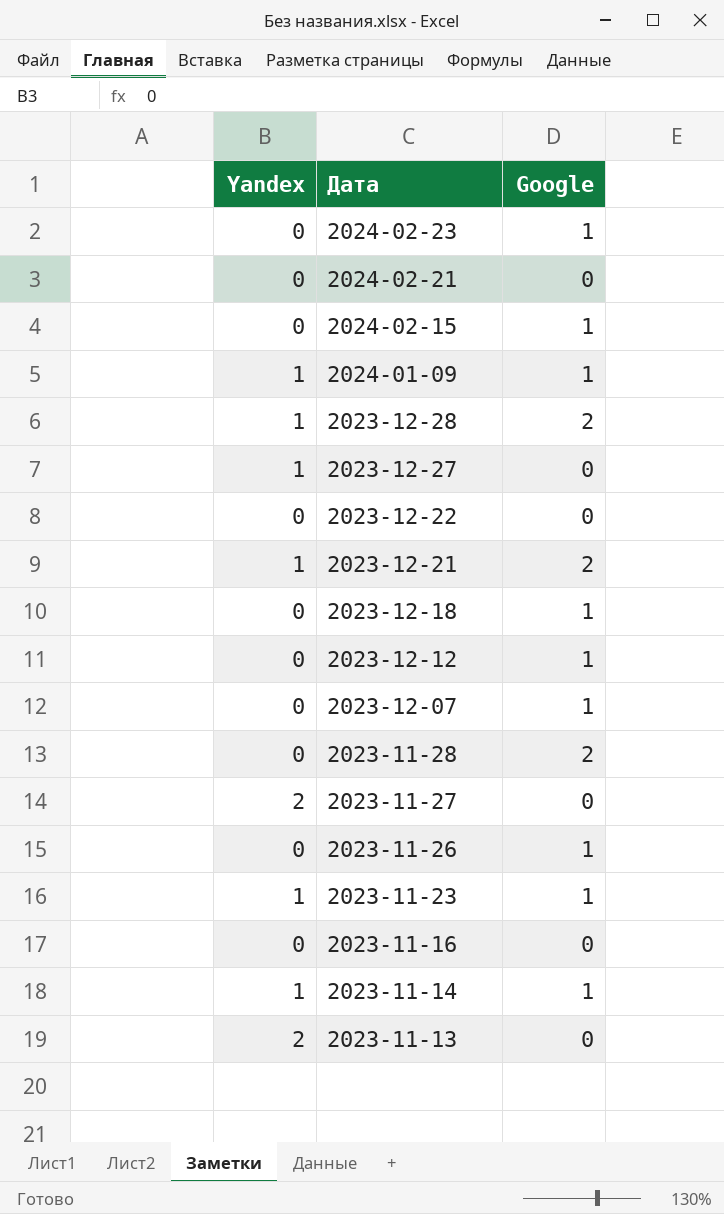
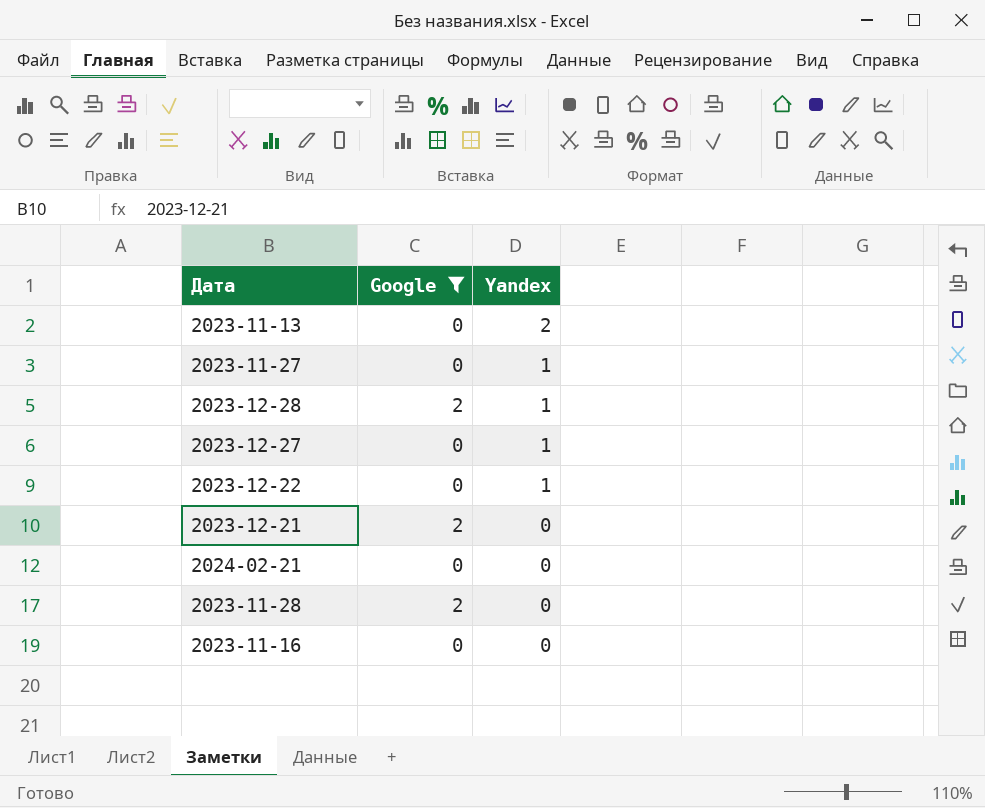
filter: none -> Google != 1
row order: Дата descending -> Yandex descending
column Yandex | position: 1 -> 3
2023-11-27 | Yandex: 2 -> 1
2023-12-22 | Yandex: 0 -> 1
2023-12-21 | Yandex: 1 -> 0

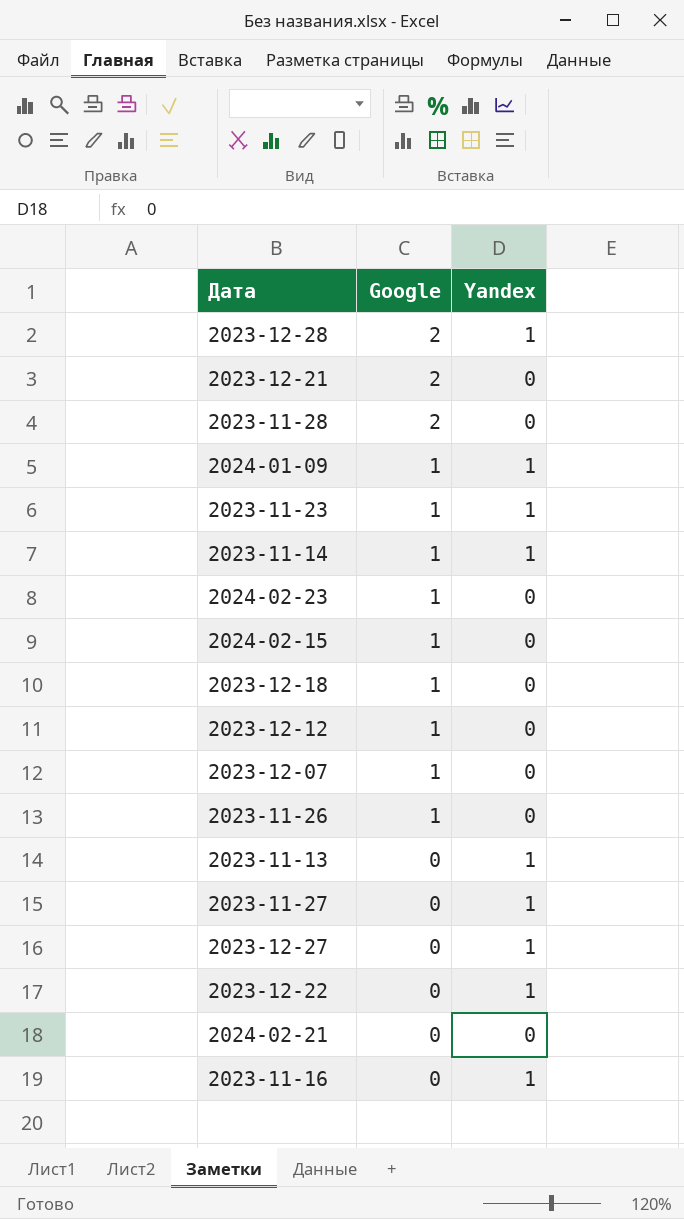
filter: Google != 1 -> none
row order: Yandex descending -> Google descending
2023-11-13 | Yandex: 2 -> 1
2023-11-16 | Yandex: 0 -> 1

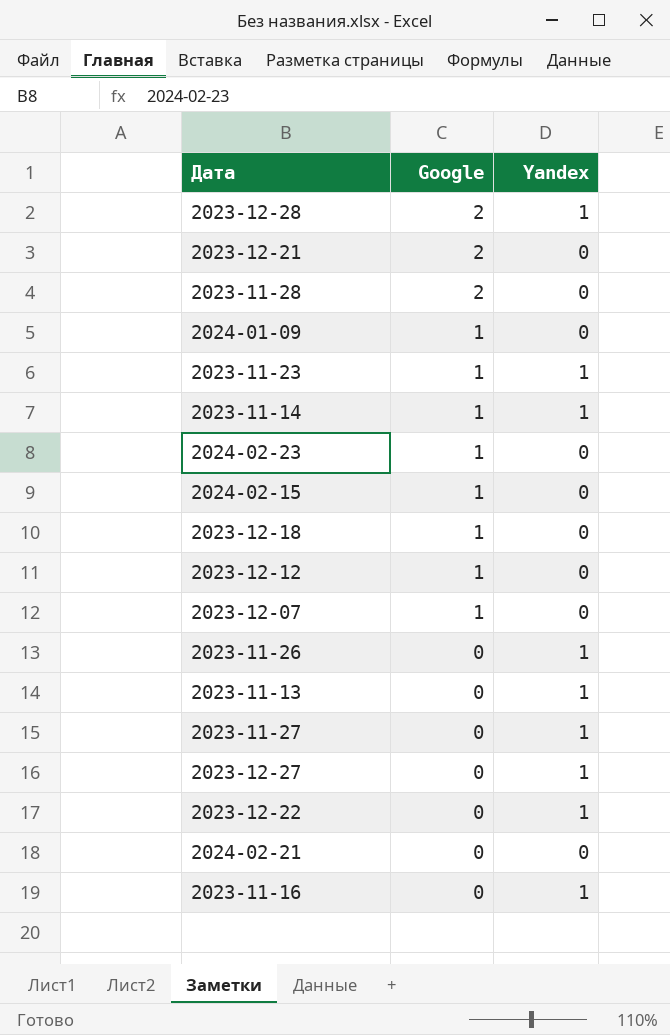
2024-01-09 | Yandex: 1 -> 0
2023-11-26 | Google: 1 -> 0
2023-11-26 | Yandex: 0 -> 1

